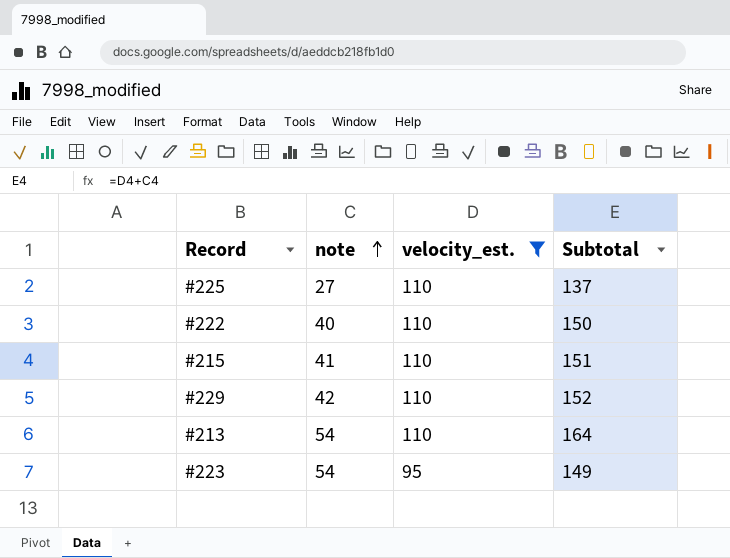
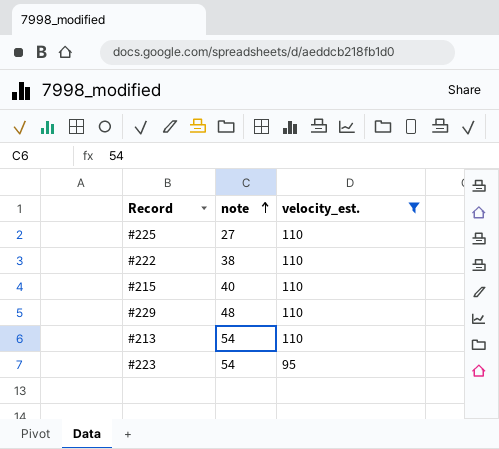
column Subtotal | formula: [note] + [velocity_est.] -> none
#222 | note: 40 -> 38
#215 | note: 41 -> 40
#229 | note: 42 -> 48

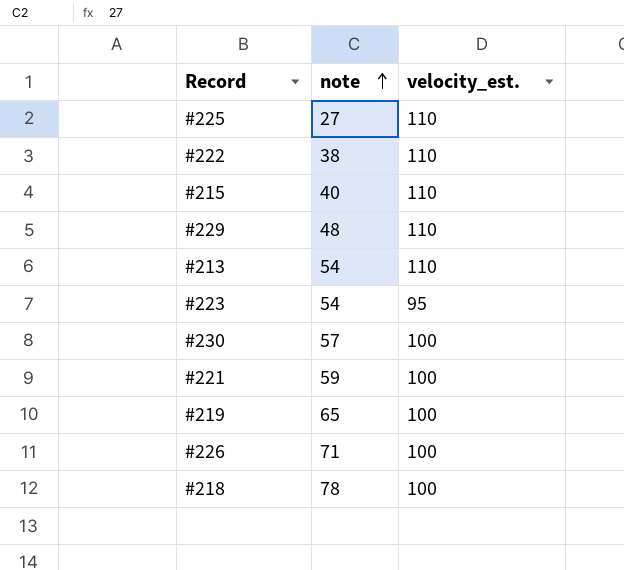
filter: velocity_est. != 100 -> none

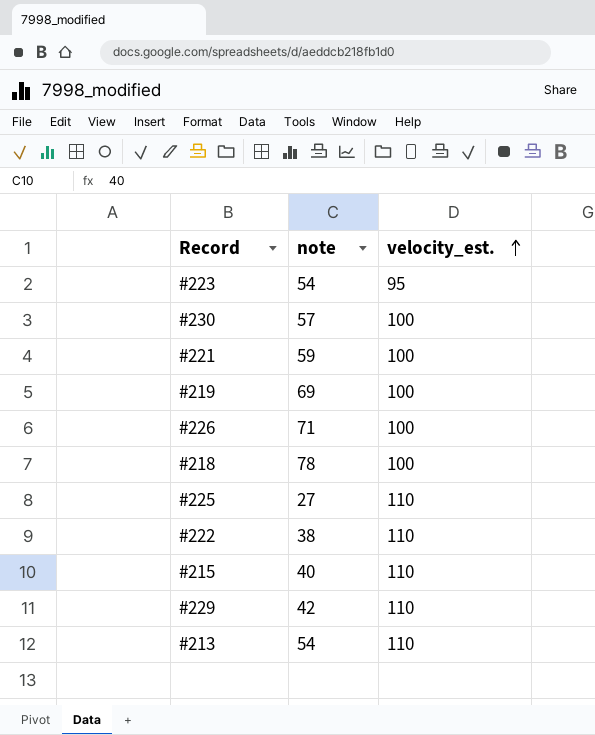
row order: note ascending -> velocity_est. ascending
#219 | note: 65 -> 69
#229 | note: 48 -> 42

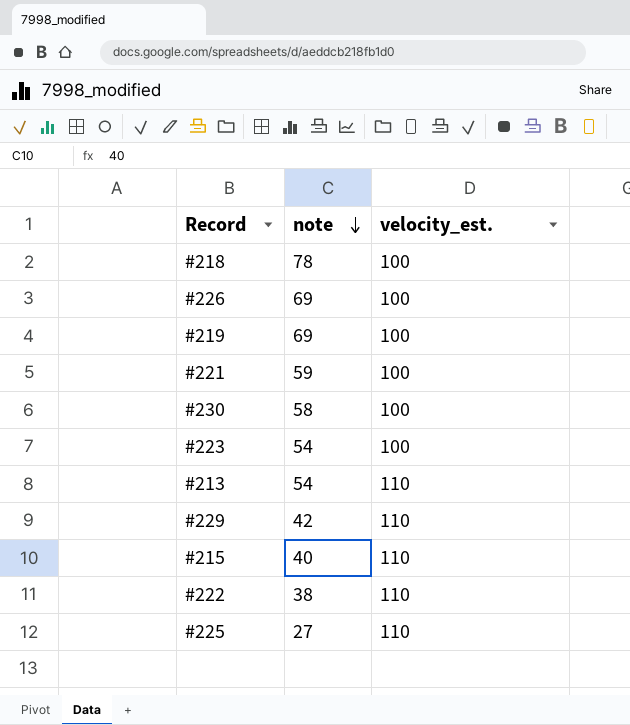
row order: velocity_est. ascending -> note descending
#226 | note: 71 -> 69
#230 | note: 57 -> 58
#223 | velocity_est.: 95 -> 100

